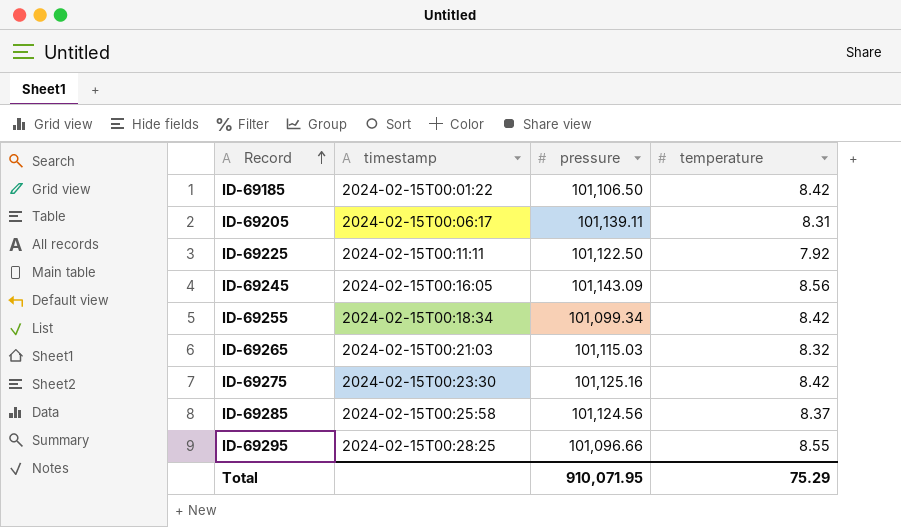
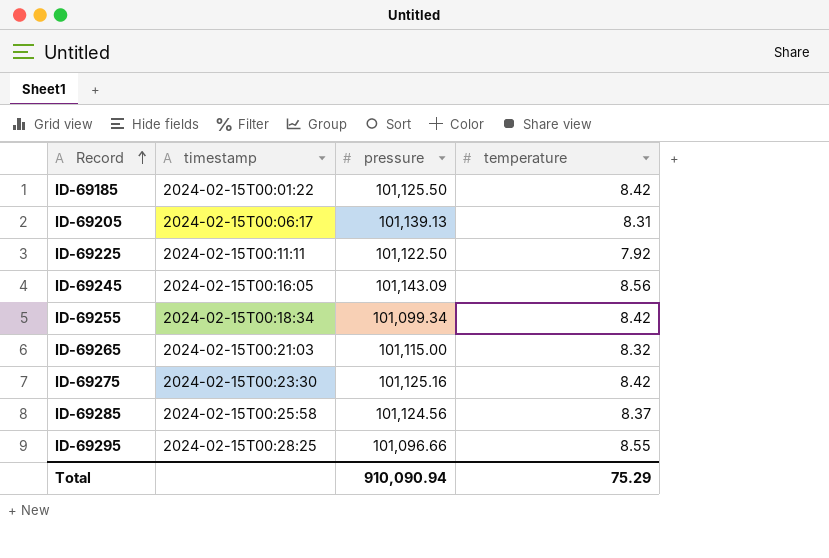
ID-69185 | pressure: 101,106.50 -> 101,125.50
ID-69205 | pressure: 101,139.11 -> 101,139.13
ID-69265 | pressure: 101,115.03 -> 101,115.00
Total | pressure: 910,071.95 -> 910,090.94

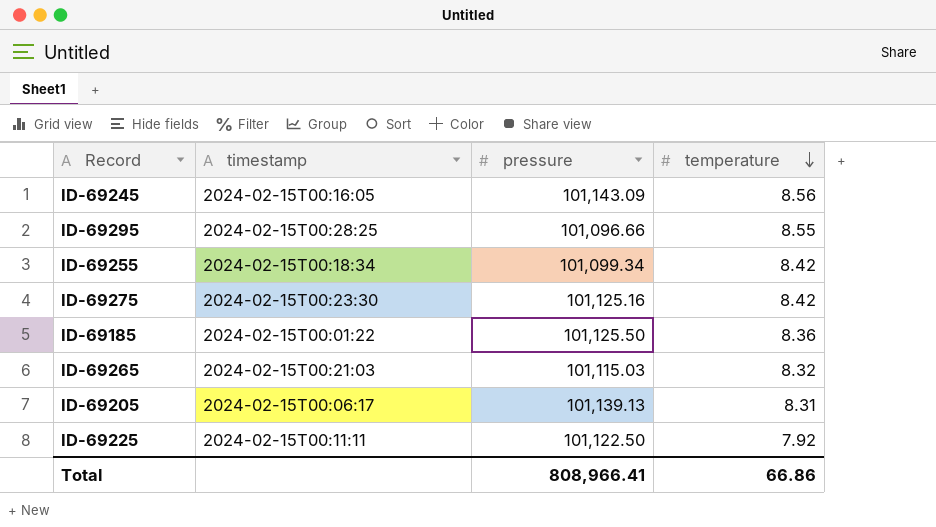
row order: Record ascending -> temperature descending
row ID-69285: 2024-02-15T00:25:58 | 101,124.56 | 8.37 -> none
ID-69185 | temperature: 8.42 -> 8.36
ID-69265 | pressure: 101,115.00 -> 101,115.03
Total | pressure: 910,090.94 -> 808,966.41
Total | temperature: 75.29 -> 66.86

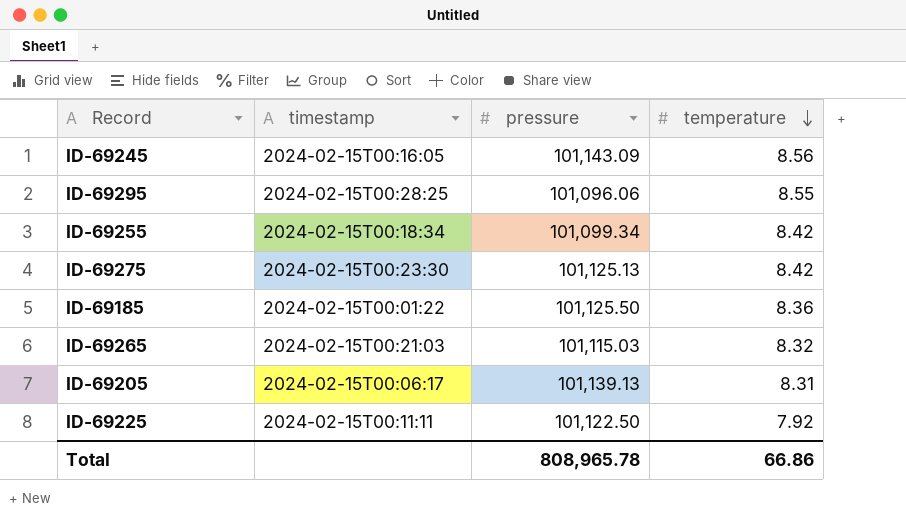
ID-69295 | pressure: 101,096.66 -> 101,096.06
ID-69275 | pressure: 101,125.16 -> 101,125.13
Total | pressure: 808,966.41 -> 808,965.78

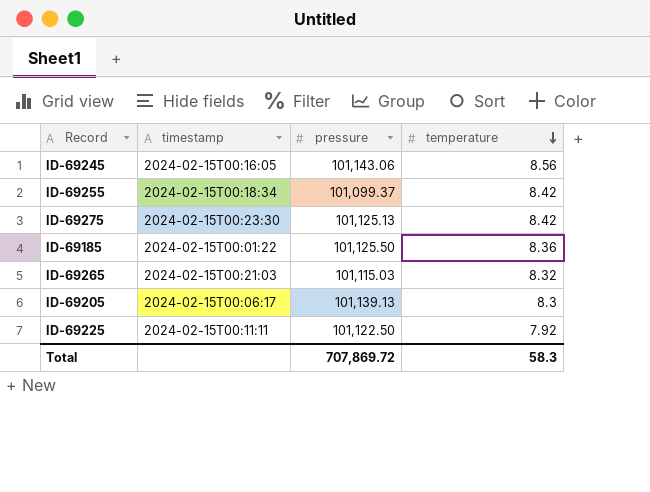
row ID-69295: 2024-02-15T00:28:25 | 101,096.06 | 8.55 -> none
ID-69245 | pressure: 101,143.09 -> 101,143.06
ID-69255 | pressure: 101,099.34 -> 101,099.37
ID-69205 | temperature: 8.31 -> 8.3
Total | pressure: 808,965.78 -> 707,869.72
Total | temperature: 66.86 -> 58.3

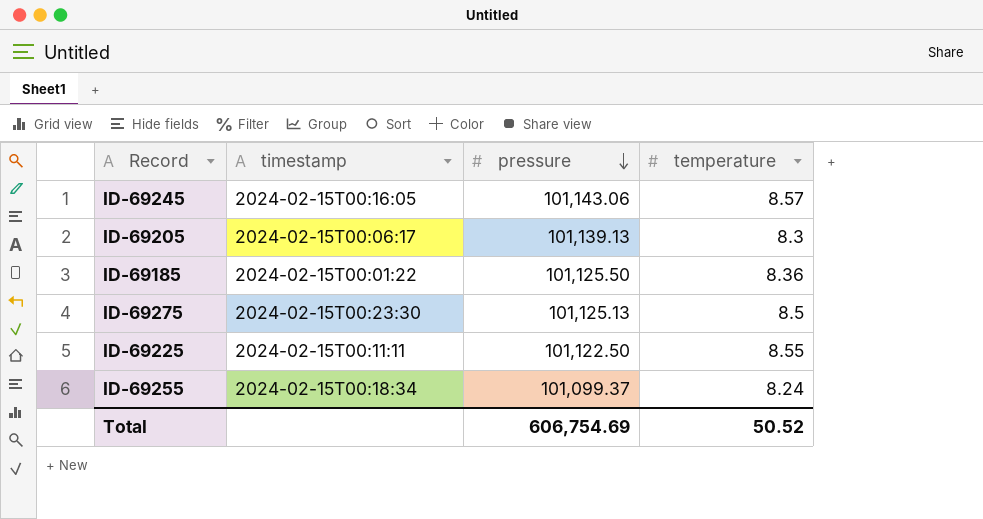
row order: temperature descending -> pressure descending
row ID-69265: 2024-02-15T00:21:03 | 101,115.03 | 8.32 -> none
ID-69245 | temperature: 8.56 -> 8.57
ID-69275 | temperature: 8.42 -> 8.5
ID-69225 | temperature: 7.92 -> 8.55
ID-69255 | temperature: 8.42 -> 8.24
Total | pressure: 707,869.72 -> 606,754.69
Total | temperature: 58.3 -> 50.52

